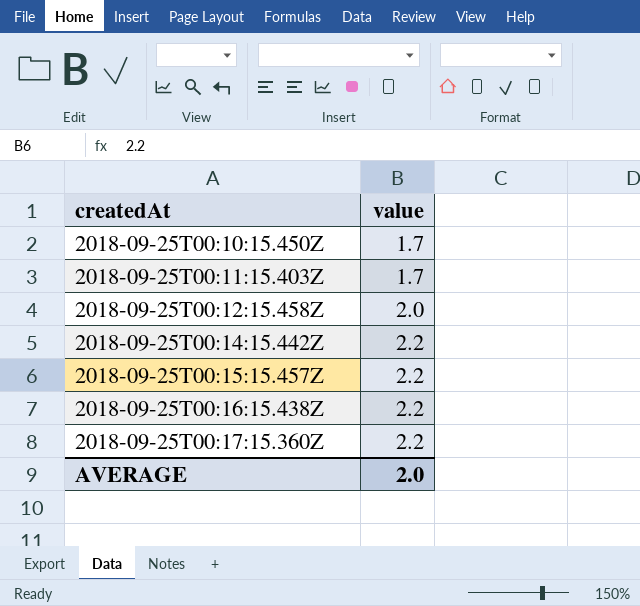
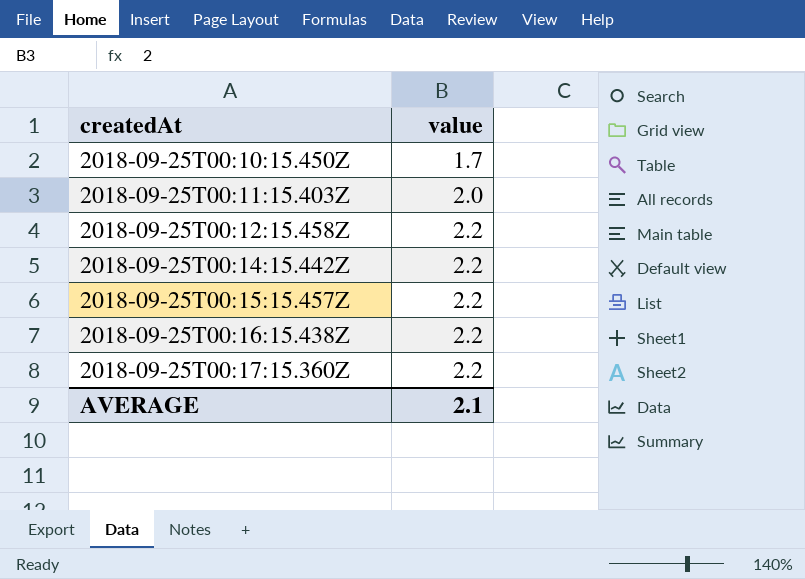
2018-09-25T00:11:15.403Z | value: 1.7 -> 2.0
2018-09-25T00:12:15.458Z | value: 2.0 -> 2.2
AVERAGE | value: 2.0 -> 2.1

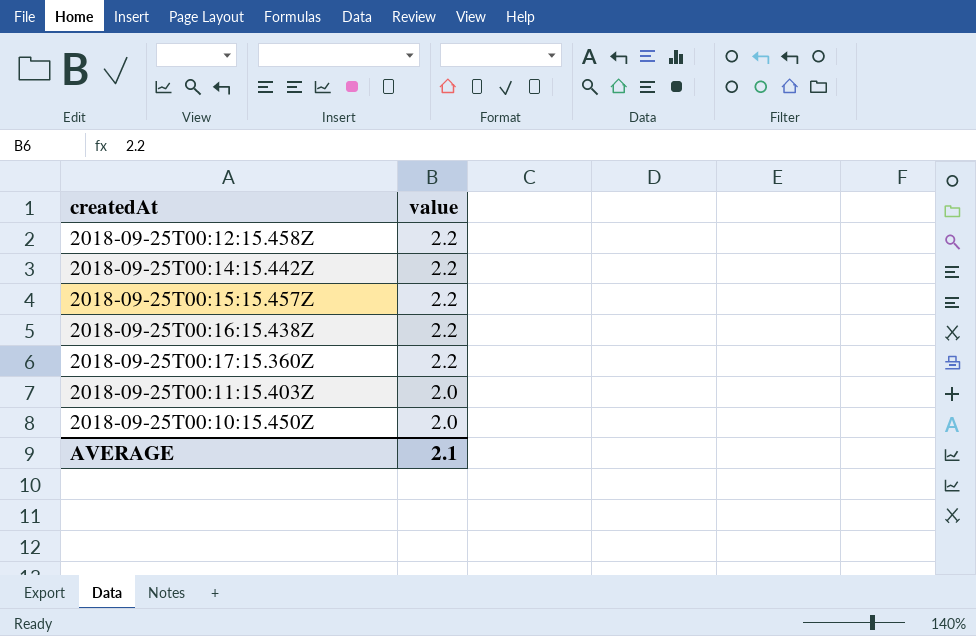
row order: createdAt ascending -> value descending
2018-09-25T00:10:15.450Z | value: 1.7 -> 2.0

